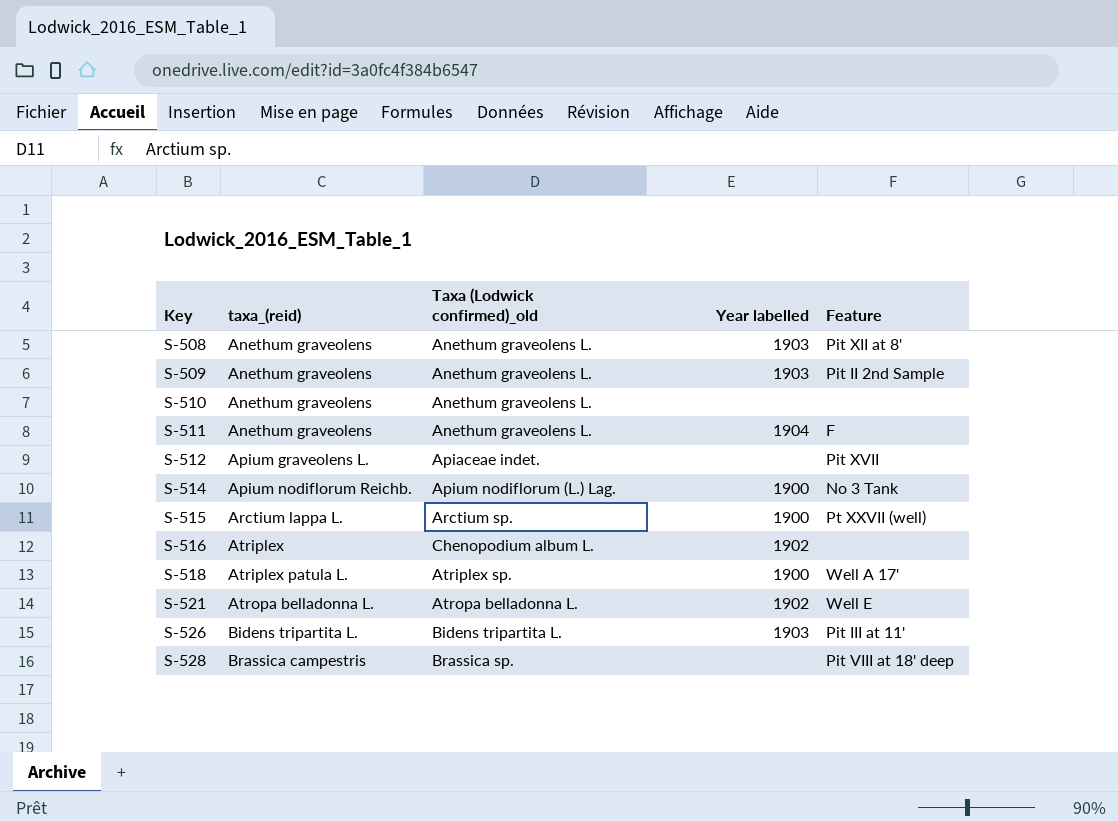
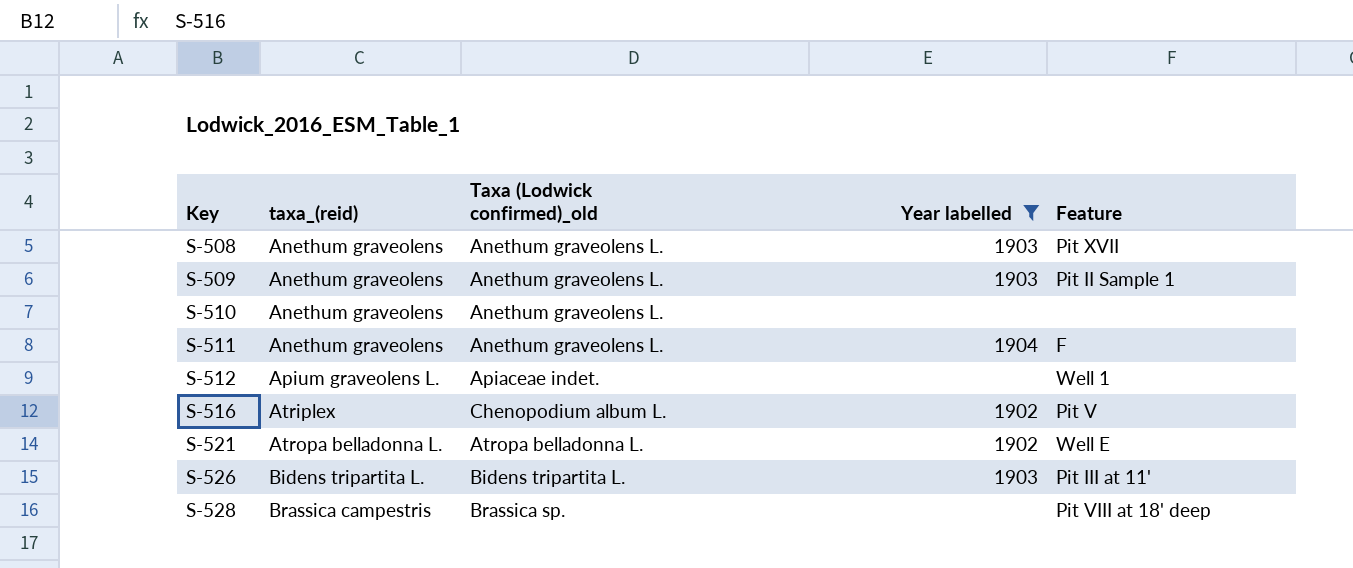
filter: none -> Year labelled != 1900
S-508 | Feature: Pit XII at 8' -> Pit XVII
S-509 | Feature: Pit II 2nd Sample -> Pit II Sample 1
S-512 | Feature: Pit XVII -> Well 1
S-516 | Feature: none -> Pit V

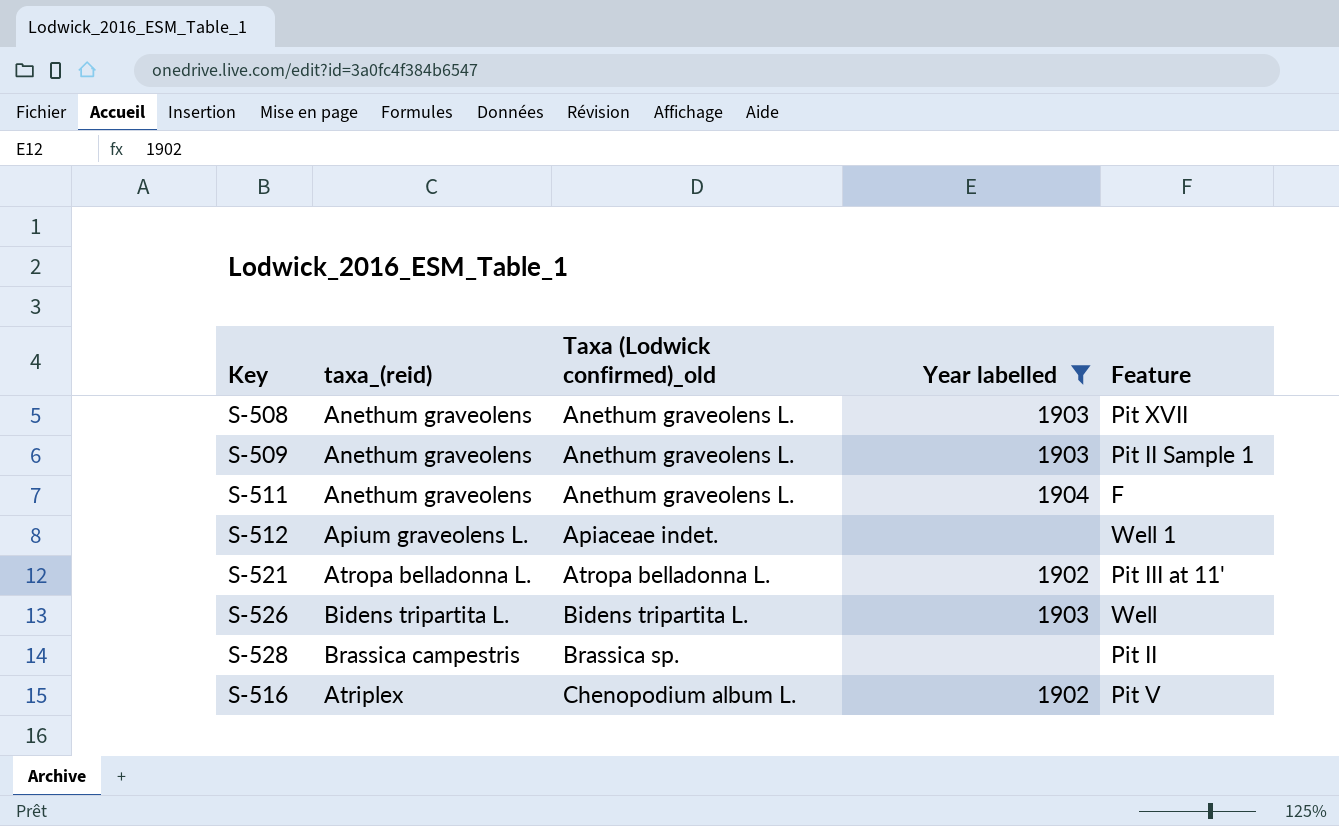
row order: Key ascending -> Taxa (Lodwick confirmed)_old ascending
row S-510: Anethum graveolens | Anethum graveolens L. | none | none -> none
S-521 | Feature: Well E -> Pit III at 11'
S-526 | Feature: Pit III at 11' -> Well
S-528 | Feature: Pit VIII at 18' deep -> Pit II

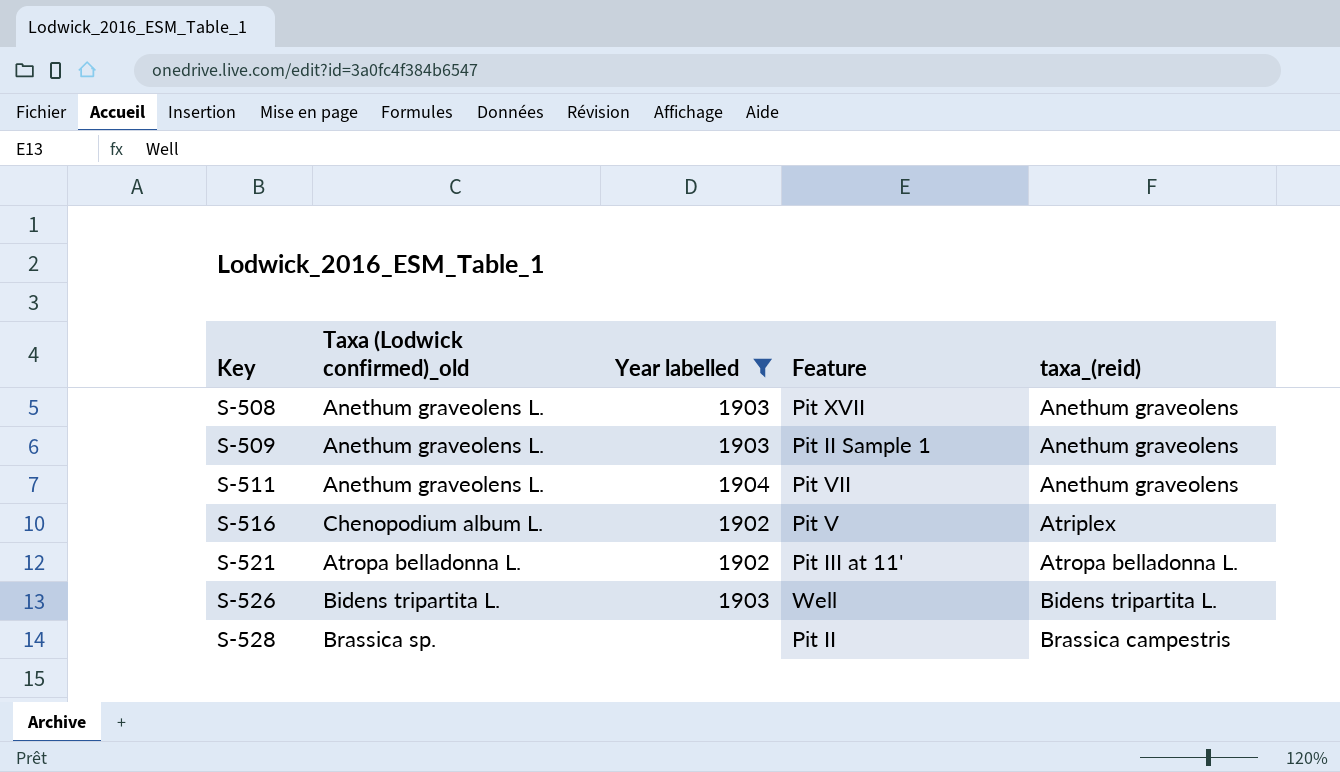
row order: Taxa (Lodwick confirmed)_old ascending -> Key ascending
column taxa_(reid) | position: 2 -> 5
row S-512: Apium graveolens L. | Apiaceae indet. | none | Well 1 -> none
S-511 | Feature: F -> Pit VII

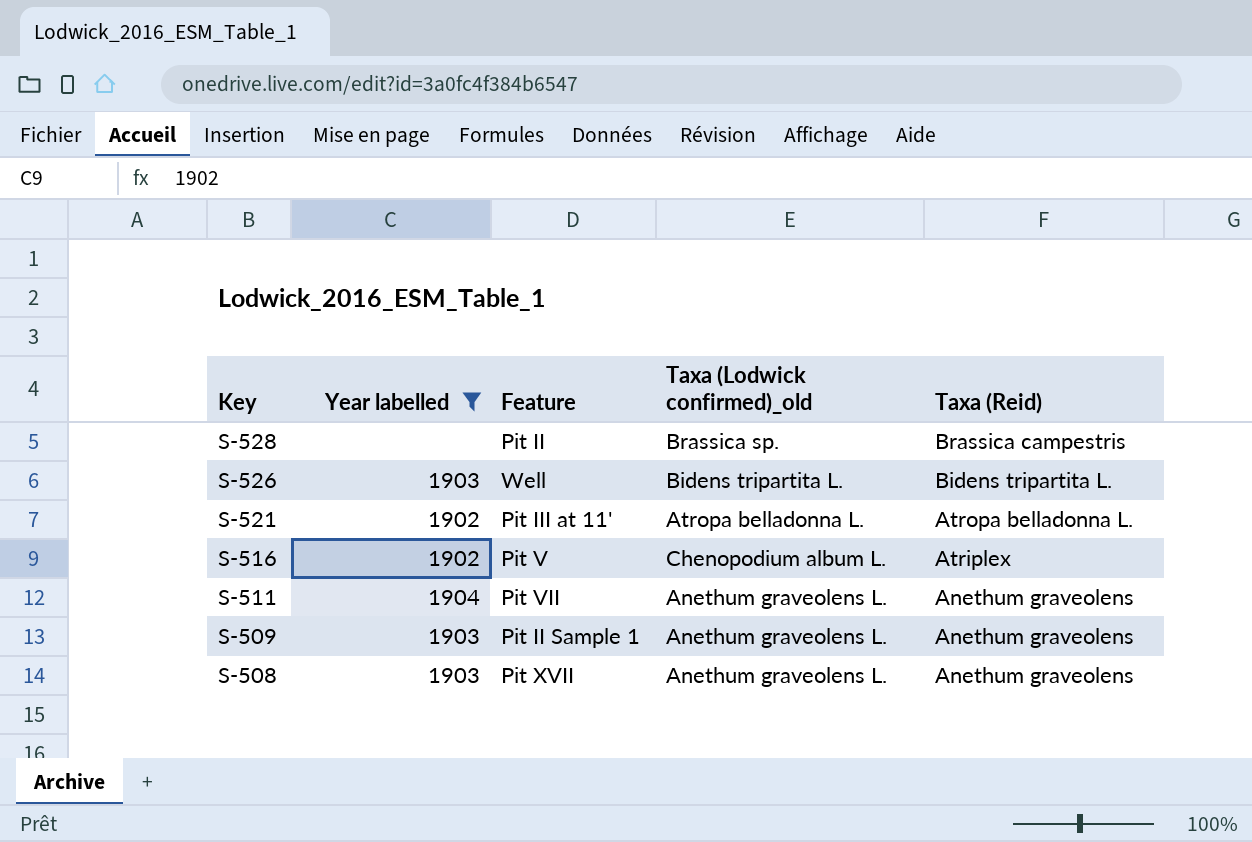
row order: Key ascending -> Key descending
column Taxa (Lodwick confirmed)_old | position: 2 -> 4
column name: taxa_(reid) -> Taxa (Reid)

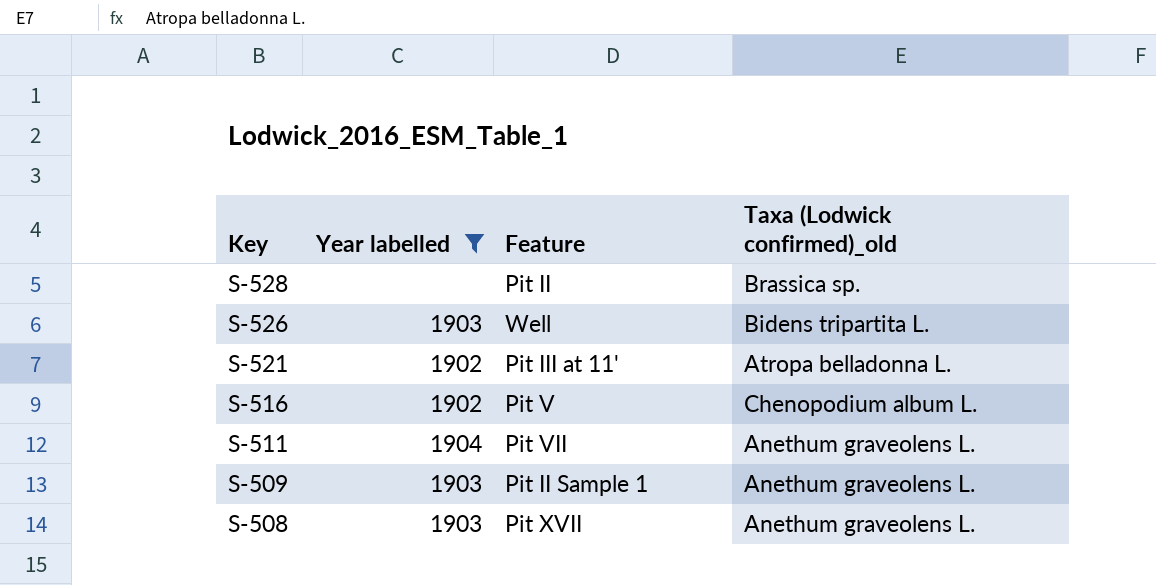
column Taxa (Reid) | position: 5 -> none

